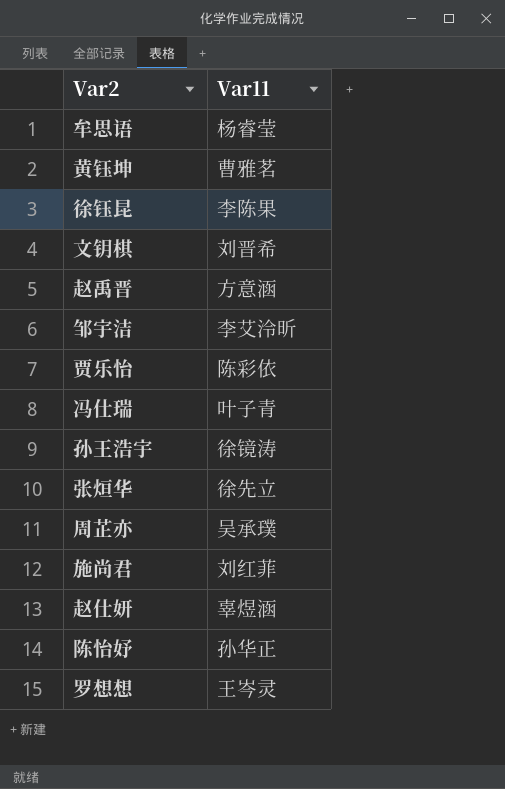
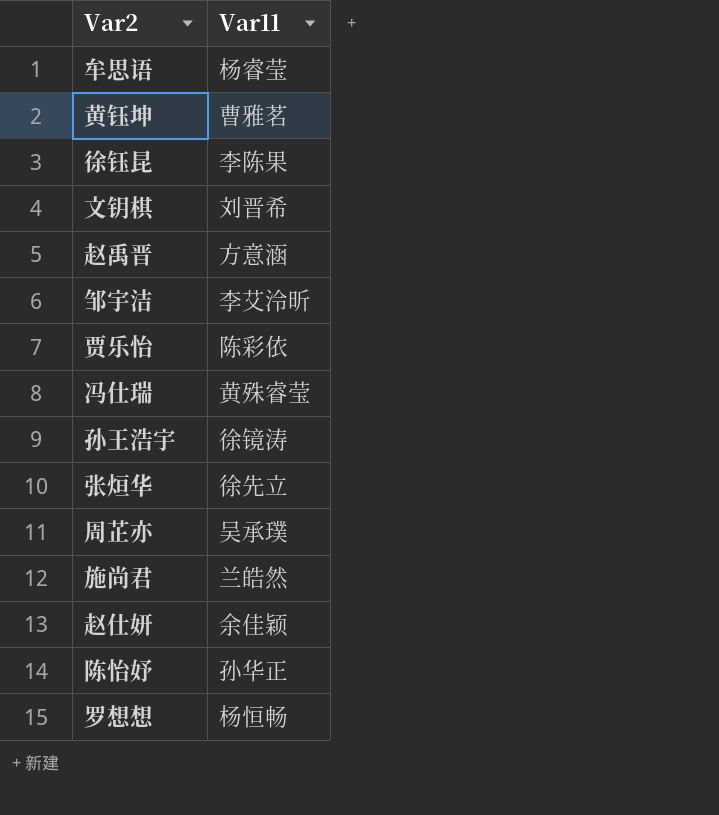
冯仕瑞 | Var11: 叶子青 -> 黄殊睿莹
施尚君 | Var11: 刘红菲 -> 兰皓然
赵仕妍 | Var11: 辜煜涵 -> 余佳颖
罗想想 | Var11: 王岑灵 -> 杨恒畅

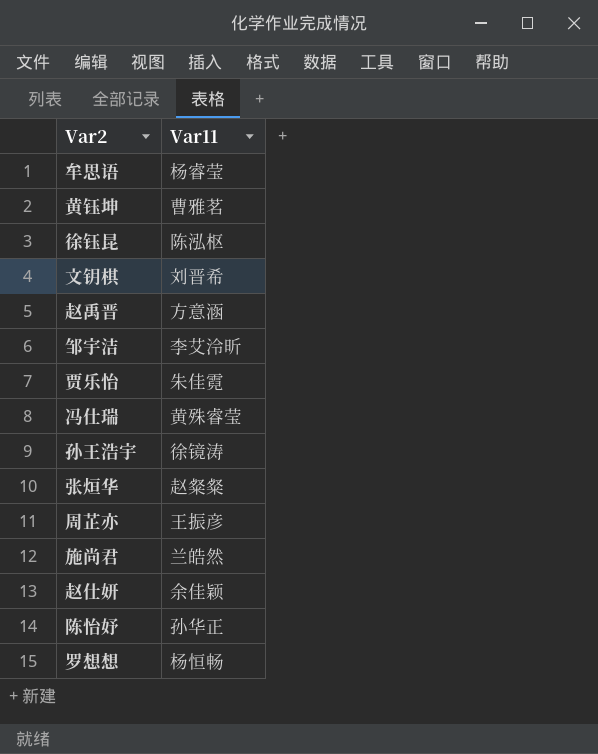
徐钰昆 | Var11: 李陈果 -> 陈泓枢
贾乐怡 | Var11: 陈彩依 -> 朱佳霓
张烜华 | Var11: 徐先立 -> 赵粲粲
周芷亦 | Var11: 吴承璞 -> 王振彦

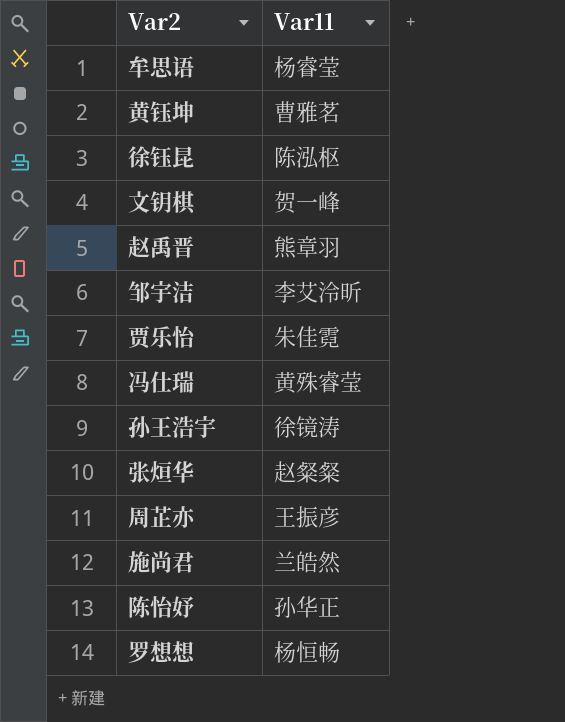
row 赵仕妍: 余佳颖 -> none
文钥棋 | Var11: 刘晋希 -> 贺一峰
赵禹晋 | Var11: 方意涵 -> 熊章羽

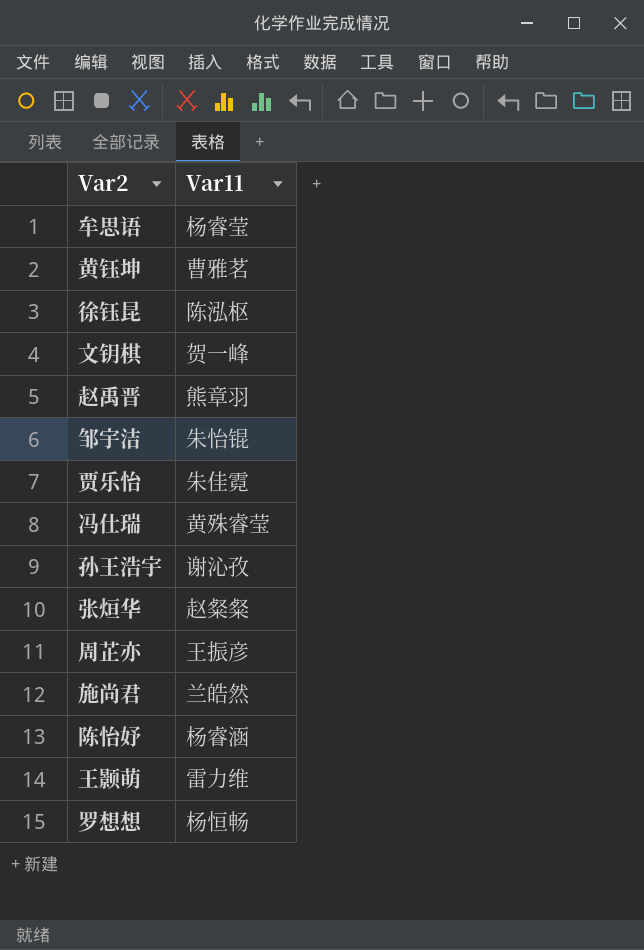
邹宇洁 | Var11: 李艾泠昕 -> 朱怡锟
孙王浩宇 | Var11: 徐镜涛 -> 谢沁孜
陈怡妤 | Var11: 孙华正 -> 杨睿涵
row 王颢萌: none -> 雷力维

